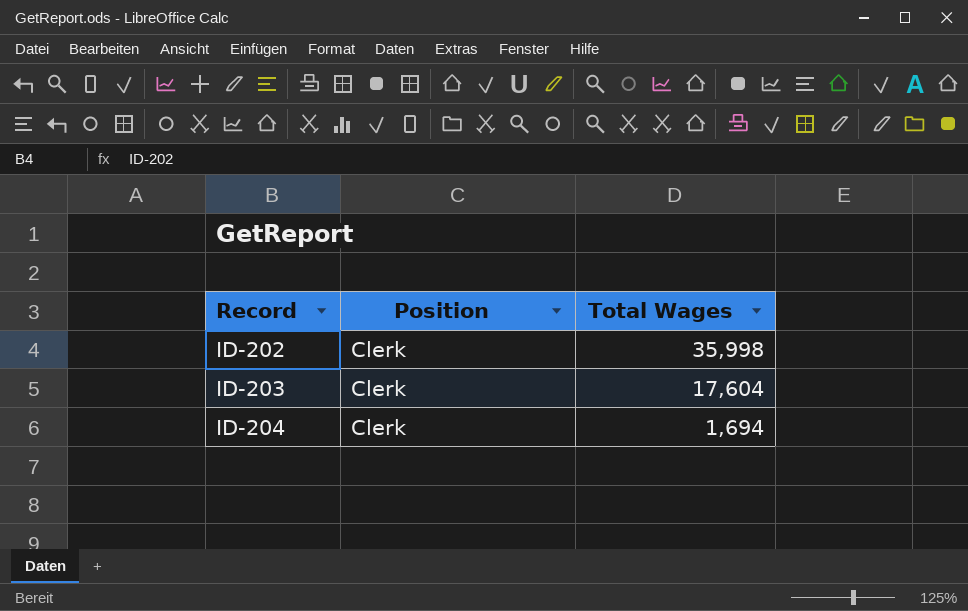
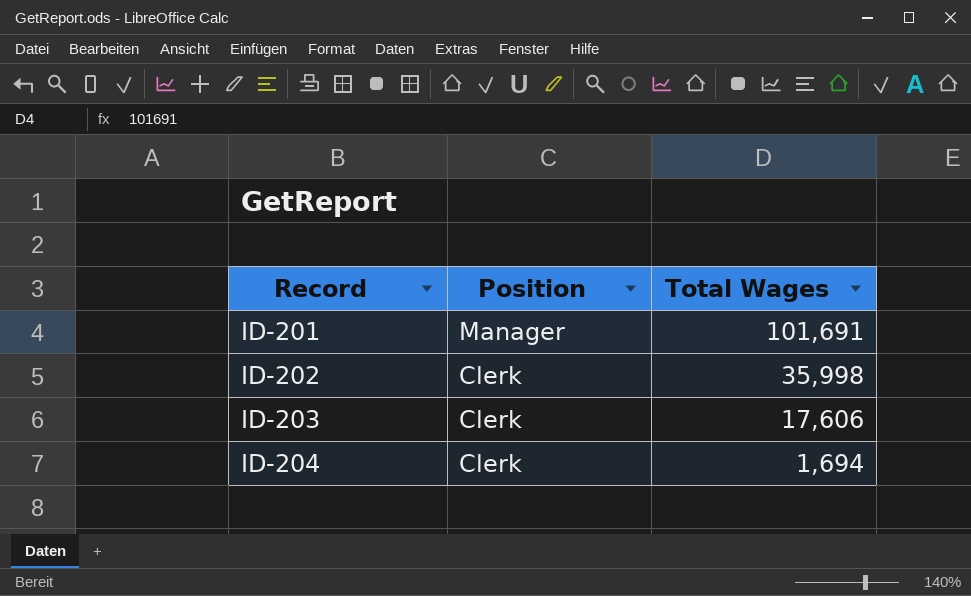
row ID-201: none -> Manager | 101,691
ID-203 | Total Wages: 17,604 -> 17,606

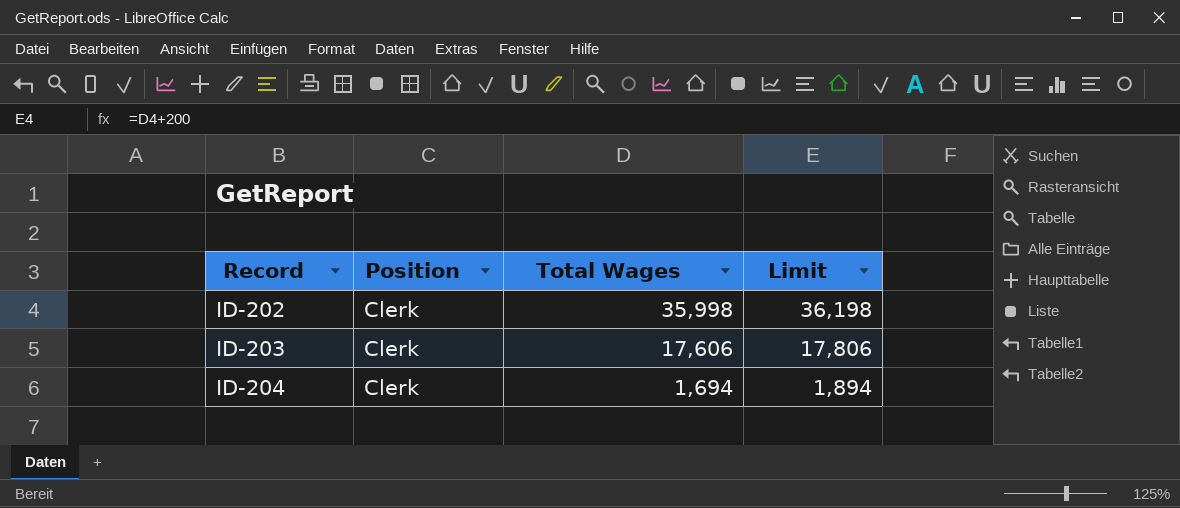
column Limit | formula: none -> [Total Wages] + 200
row ID-201: Manager | 101,691 -> none

